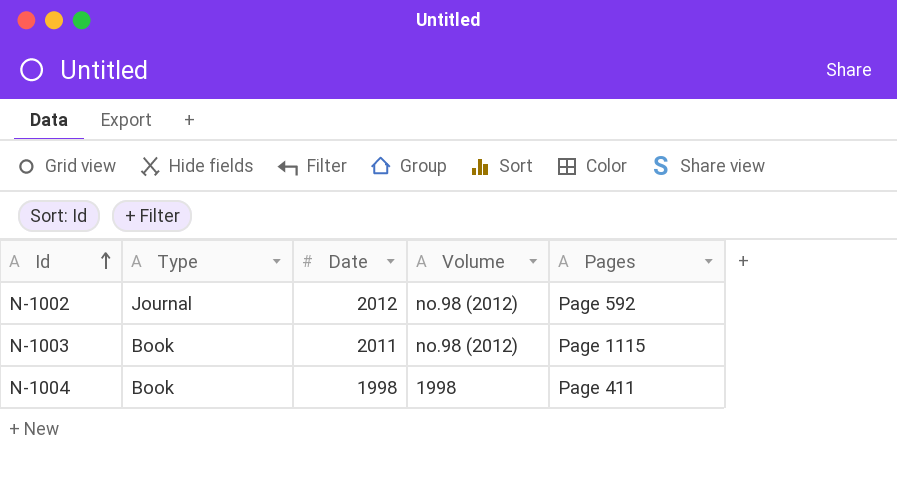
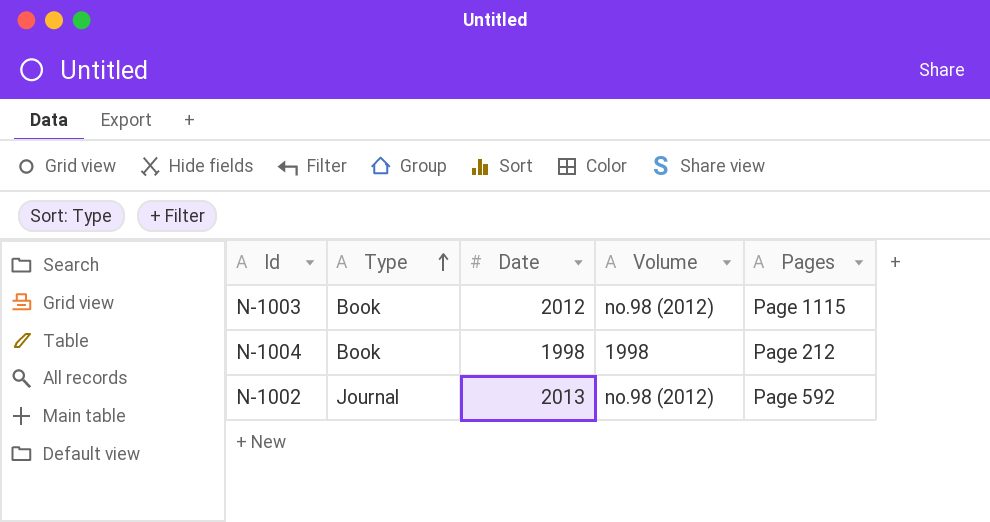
row order: Id ascending -> Type ascending
N-1003 | Date: 2011 -> 2012
N-1004 | Pages: Page 411 -> Page 212
N-1002 | Date: 2012 -> 2013

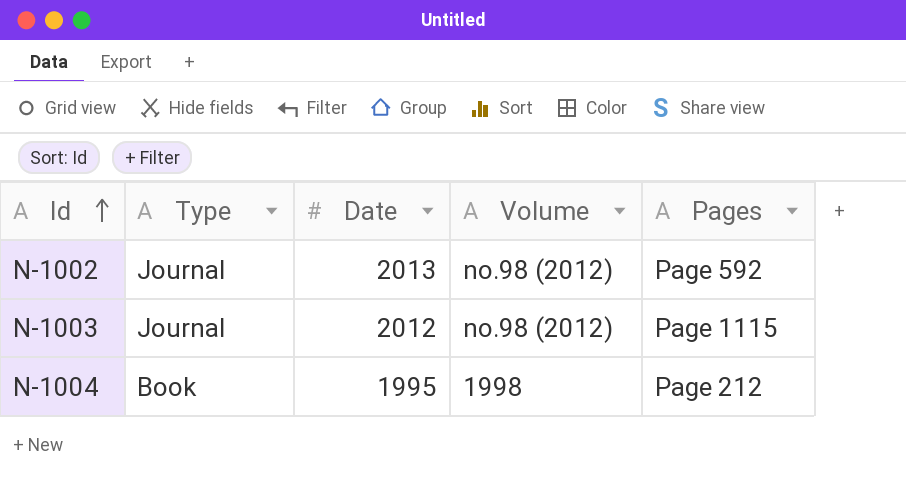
row order: Type ascending -> Id ascending
N-1003 | Type: Book -> Journal
N-1004 | Date: 1998 -> 1995

